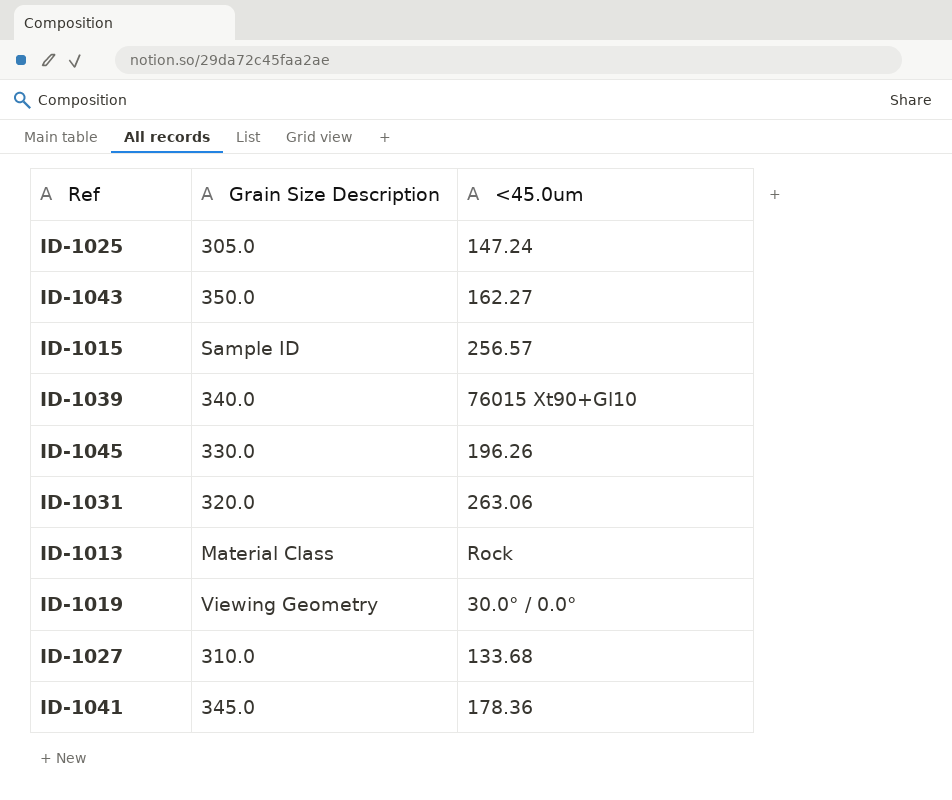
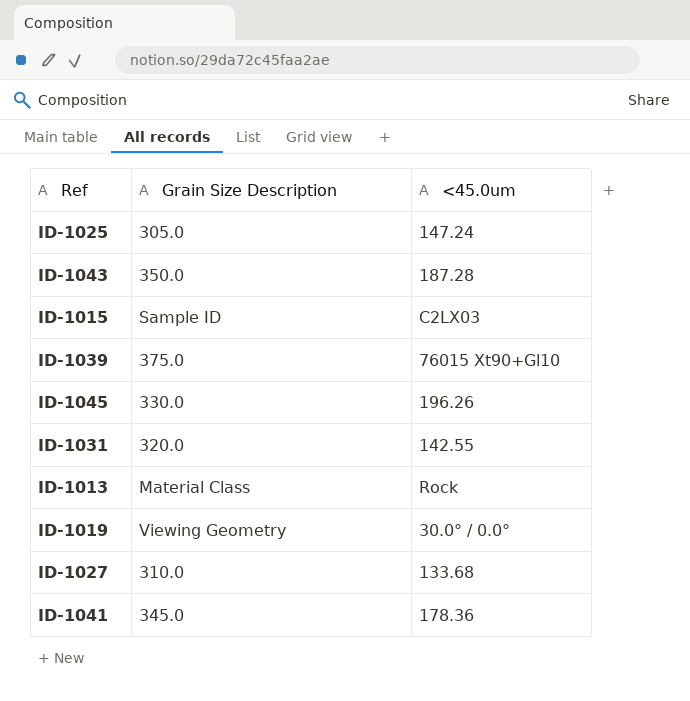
ID-1043 | <45.0um: 162.27 -> 187.28
ID-1015 | <45.0um: 256.57 -> C2LX03
ID-1039 | Grain Size Description: 340.0 -> 375.0
ID-1031 | <45.0um: 263.06 -> 142.55

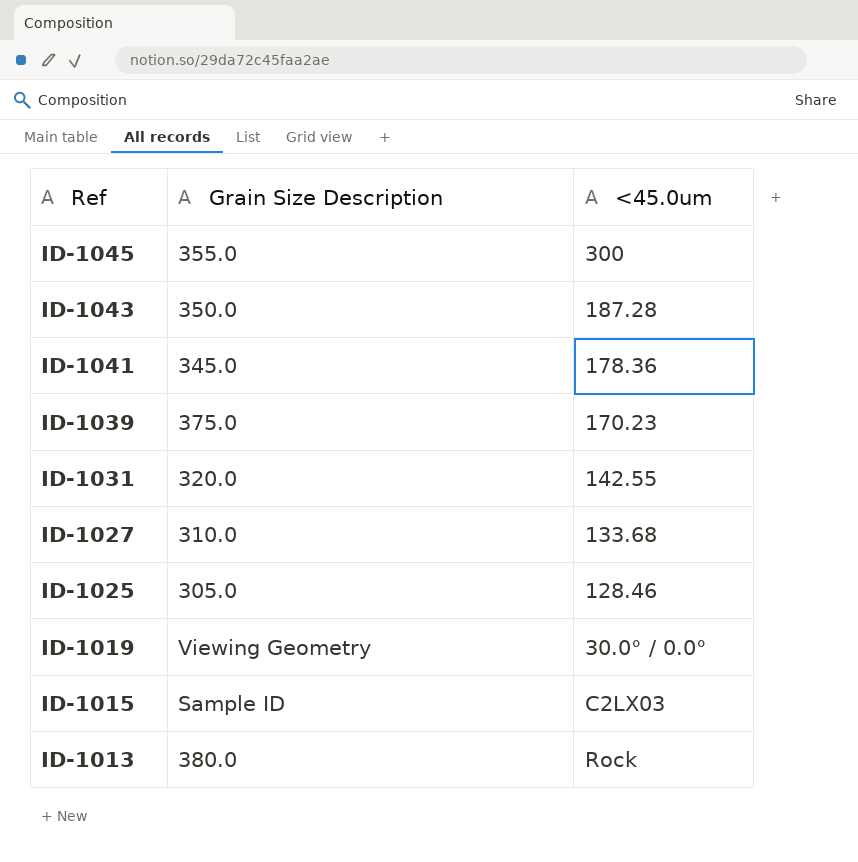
row order: none -> Ref descending
ID-1045 | Grain Size Description: 330.0 -> 355.0
ID-1045 | <45.0um: 196.26 -> 300
ID-1039 | <45.0um: 76015 Xt90+Gl10 -> 170.23
ID-1025 | <45.0um: 147.24 -> 128.46
ID-1013 | Grain Size Description: Material Class -> 380.0

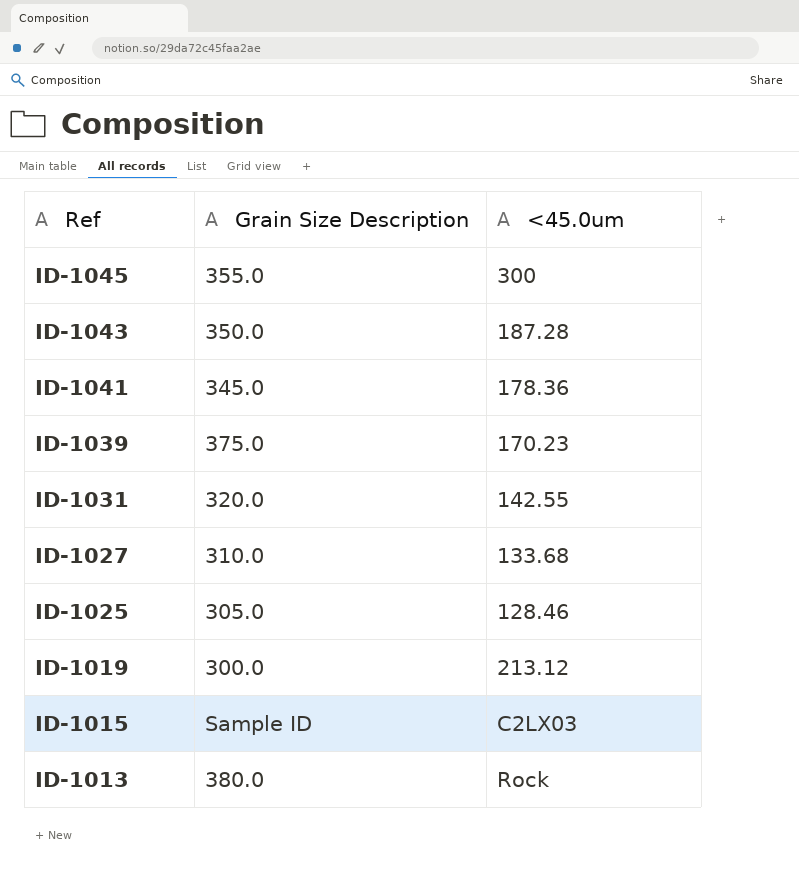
ID-1019 | Grain Size Description: Viewing Geometry -> 300.0
ID-1019 | <45.0um: 30.0° / 0.0° -> 213.12

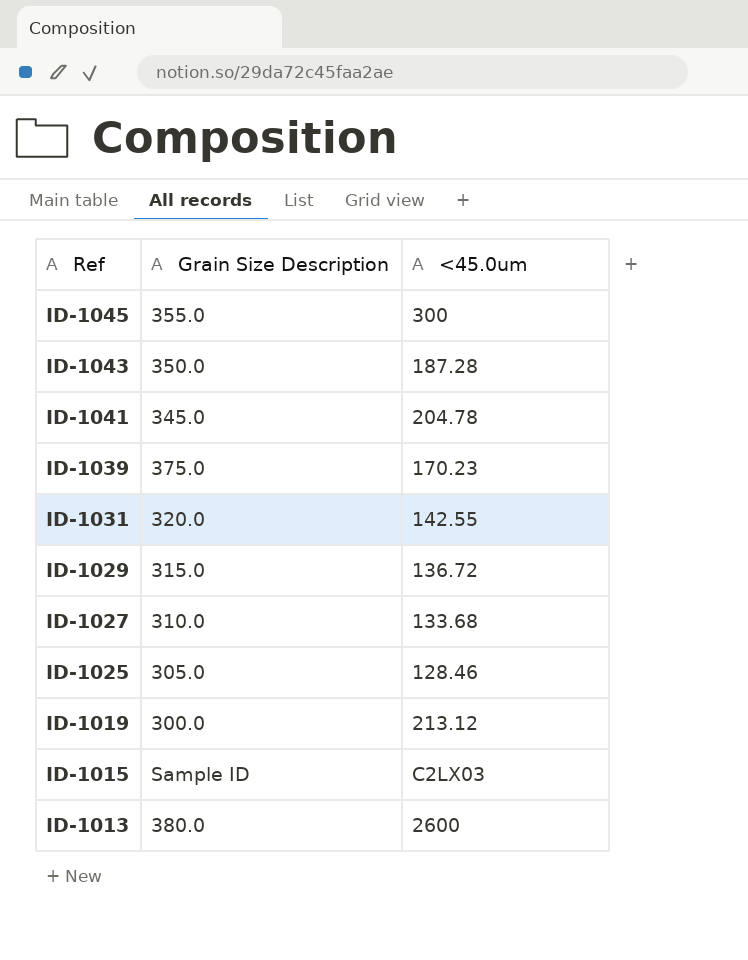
ID-1041 | <45.0um: 178.36 -> 204.78
row ID-1029: none -> 315.0 | 136.72
ID-1013 | <45.0um: Rock -> 2600

